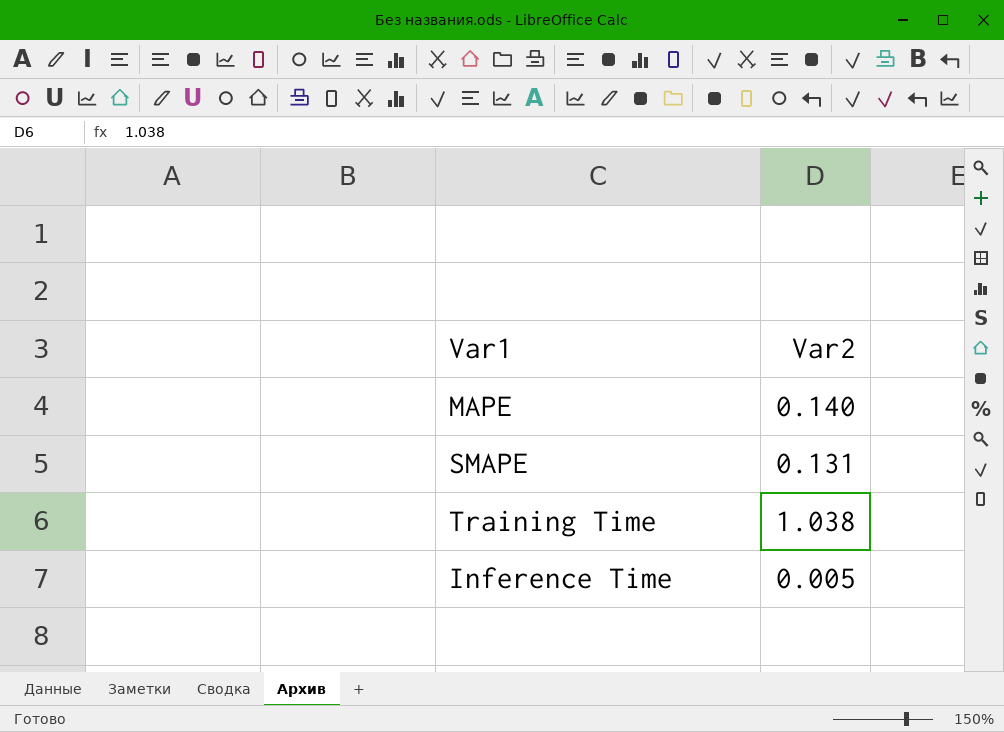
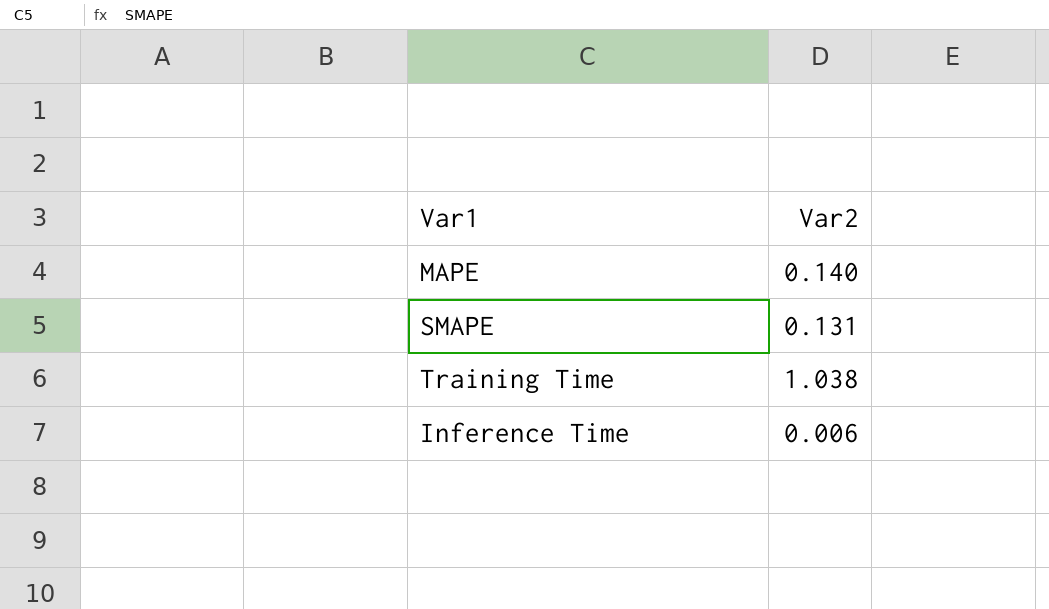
Inference Time | Var2: 0.005 -> 0.006

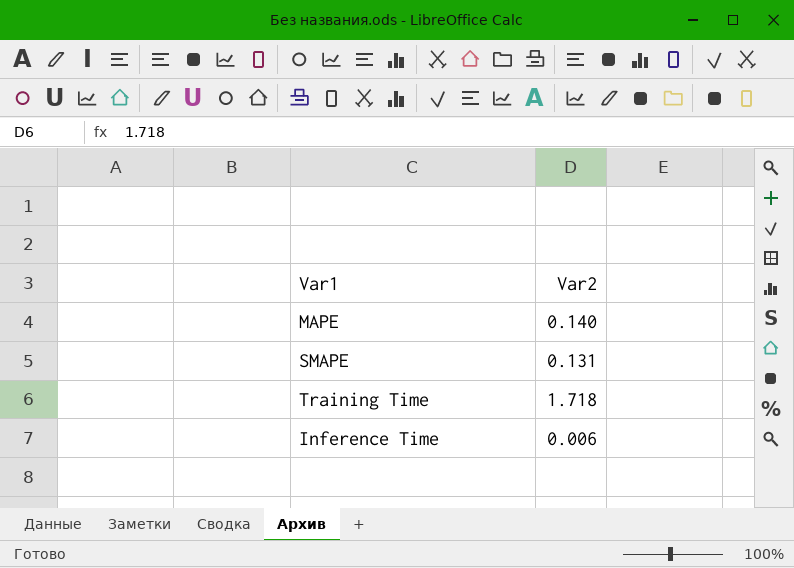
Training Time | Var2: 1.038 -> 1.718

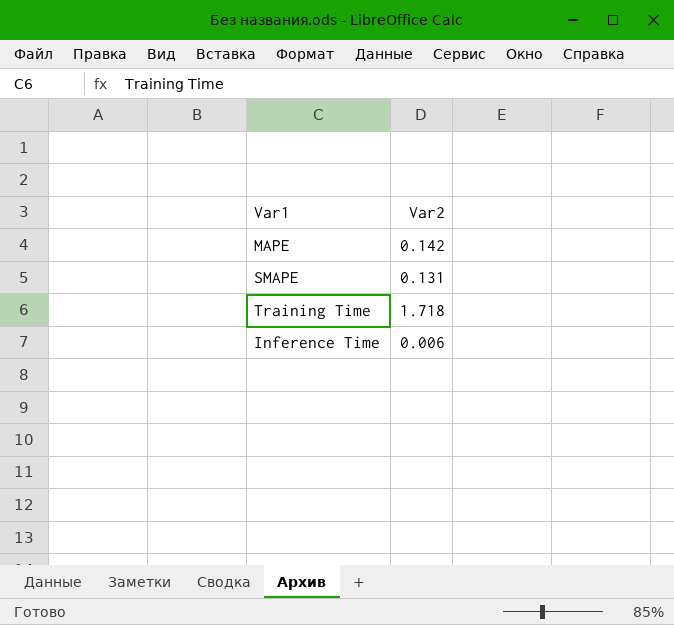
MAPE | Var2: 0.140 -> 0.142

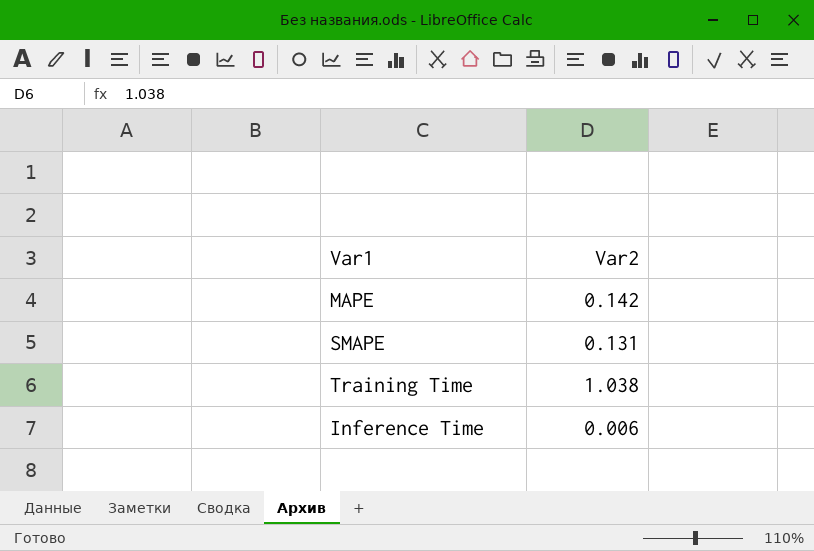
Training Time | Var2: 1.718 -> 1.038

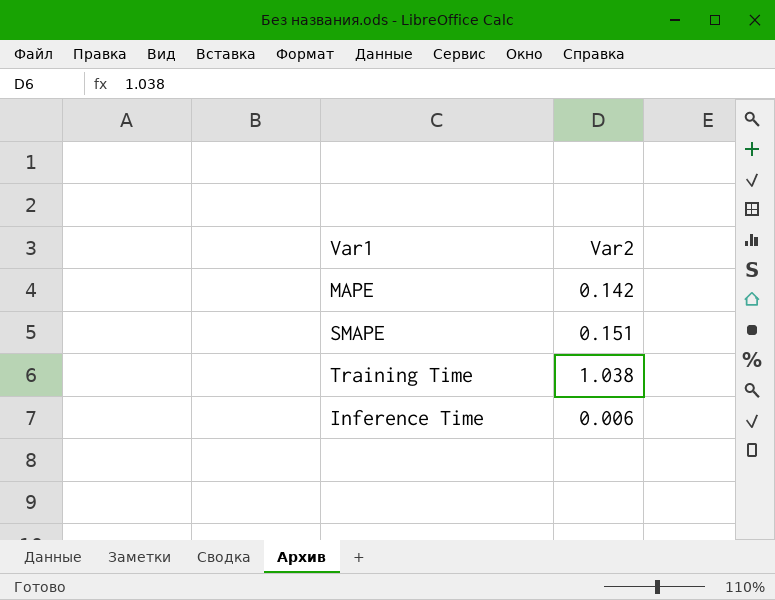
SMAPE | Var2: 0.131 -> 0.151

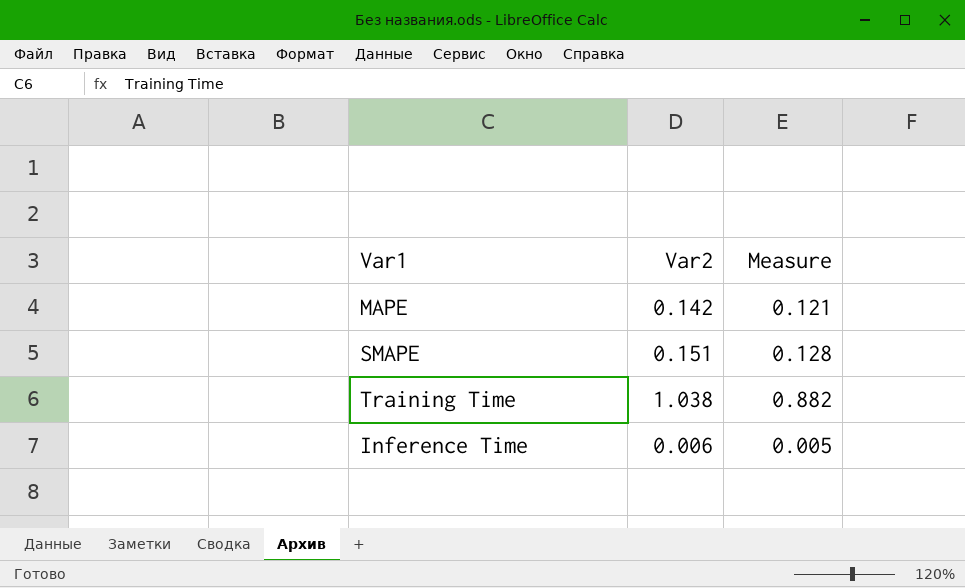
column Measure | formula: none -> [Var2] * 0.85

